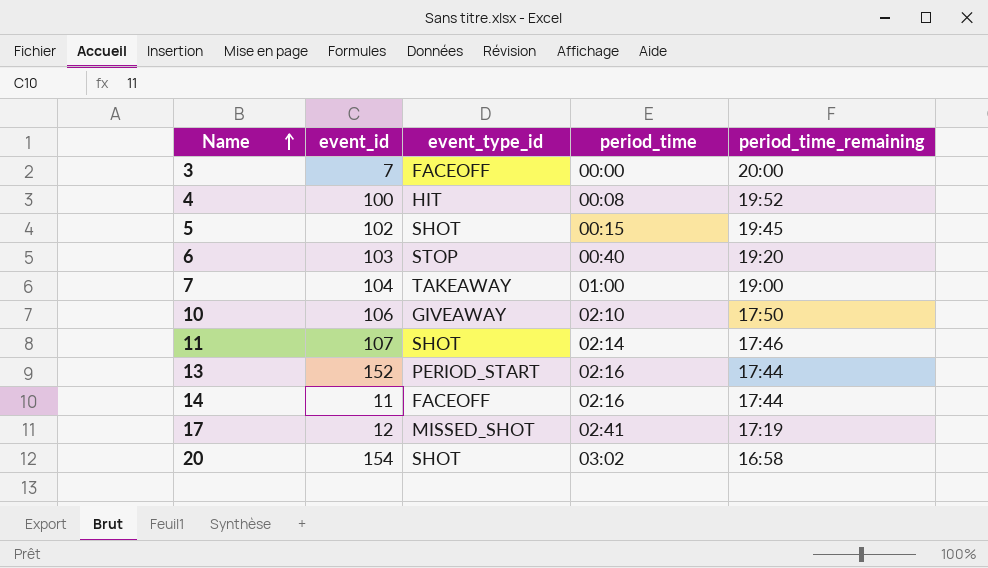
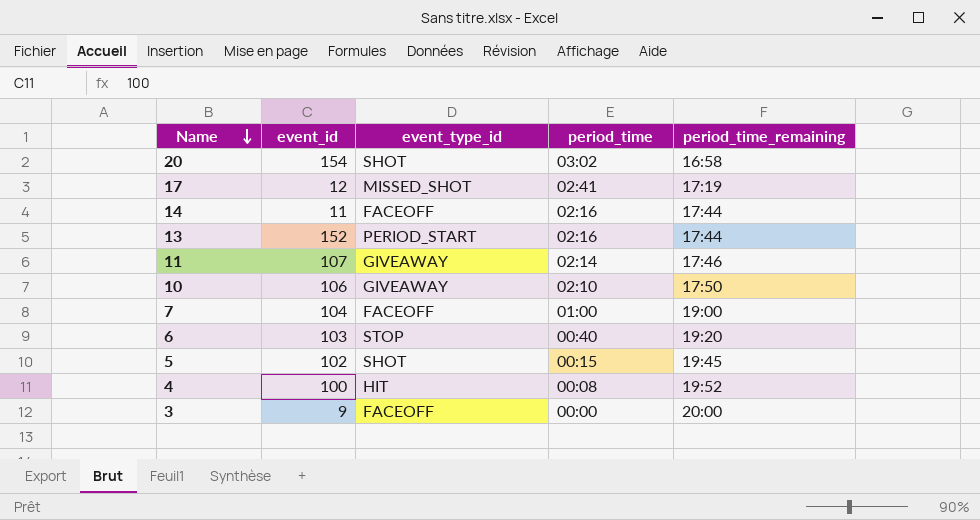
row order: Name ascending -> Name descending
11 | event_type_id: SHOT -> GIVEAWAY
7 | event_type_id: TAKEAWAY -> FACEOFF
3 | event_id: 7 -> 9

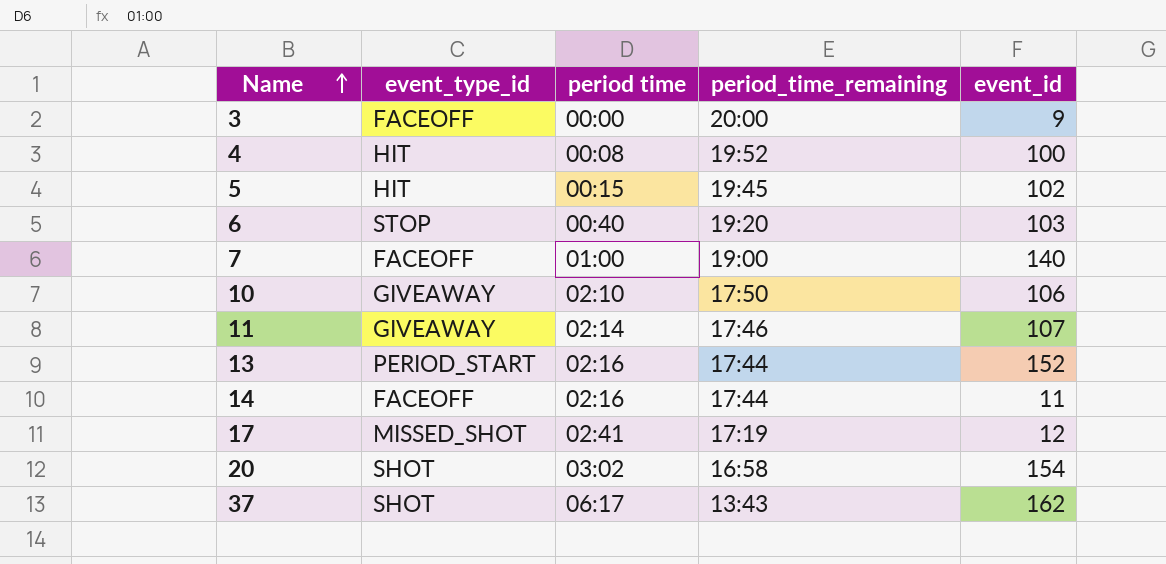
row order: Name descending -> Name ascending
column name: period_time -> period time
column event_id | position: 2 -> 5
5 | event_type_id: SHOT -> HIT
7 | event_id: 104 -> 140
row 37: none -> SHOT | 06:17 | 13:43 | 162

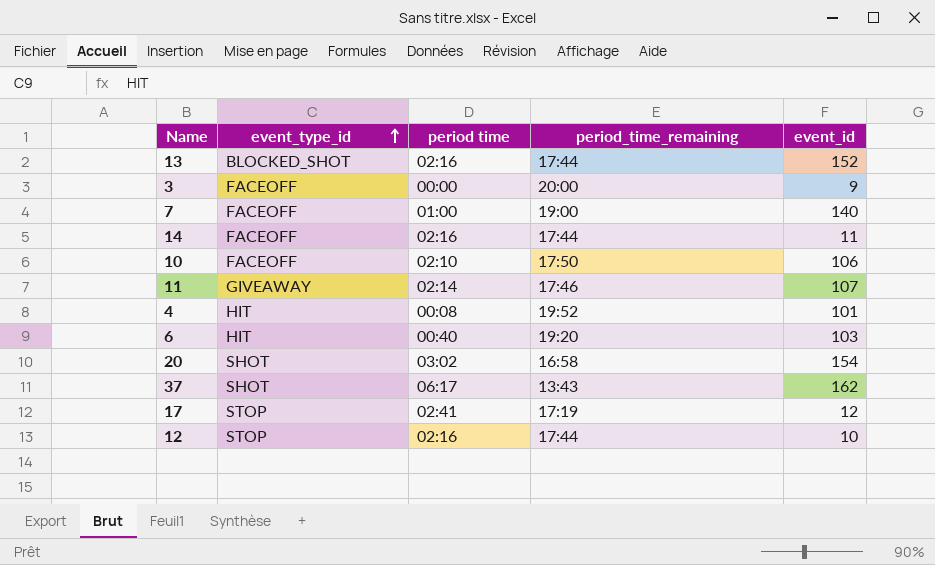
row order: Name ascending -> event_type_id ascending
row 5: HIT | 00:15 | 19:45 | 102 -> none
13 | event_type_id: PERIOD_START -> BLOCKED_SHOT
10 | event_type_id: GIVEAWAY -> FACEOFF
4 | event_id: 100 -> 101
6 | event_type_id: STOP -> HIT
17 | event_type_id: MISSED_SHOT -> STOP
row 12: none -> STOP | 02:16 | 17:44 | 10

